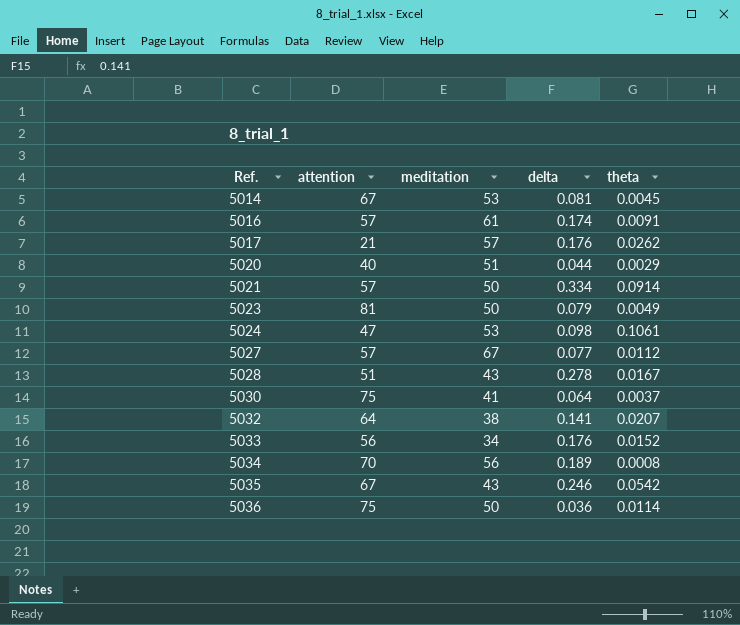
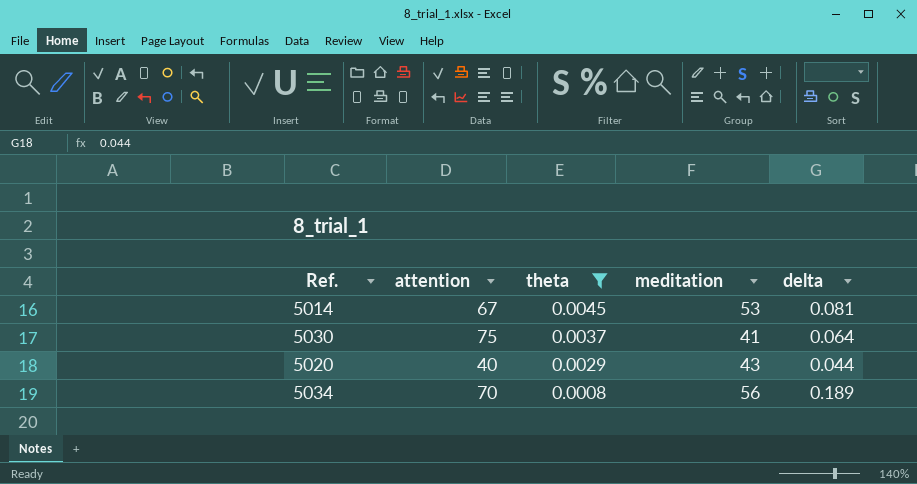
filter: none -> theta <= 0.0045
row order: Ref. ascending -> theta descending
column theta | position: 5 -> 3
5020 | meditation: 51 -> 43

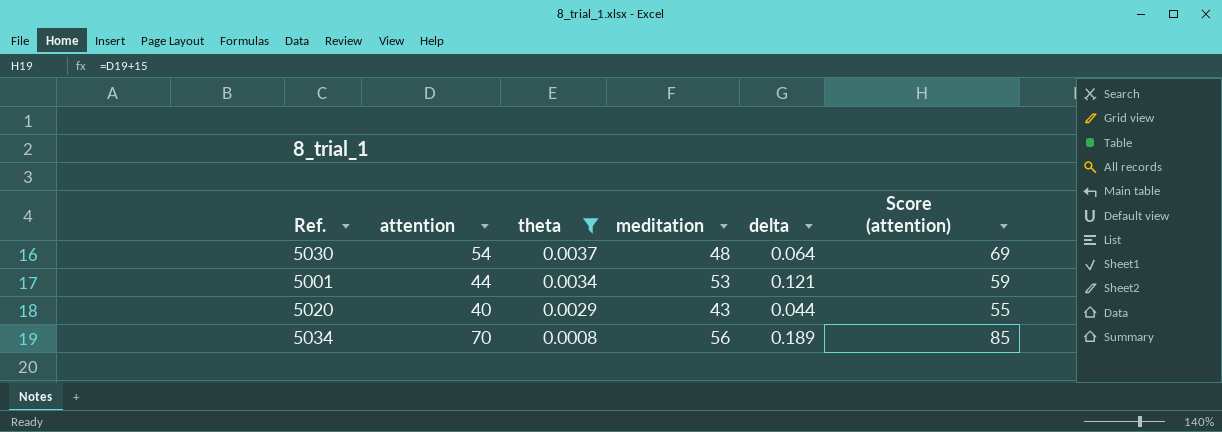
column Score (attention) | formula: none -> [attention] + 15
row 5014: 67 | 0.0045 | 53 | 0.081 -> none
5030 | attention: 75 -> 54
5030 | meditation: 41 -> 48
row 5001: none -> 44 | 0.0034 | 53 | 0.121 | 59

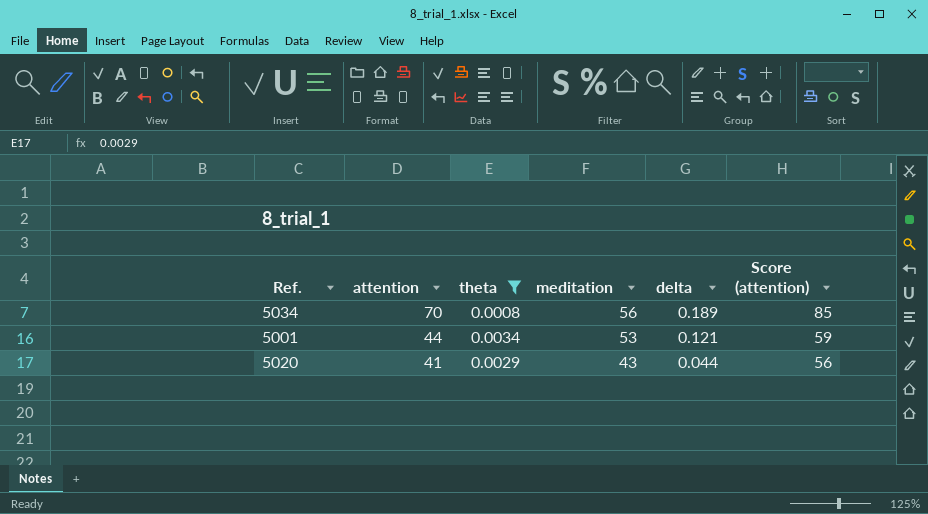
row order: theta descending -> attention descending
row 5030: 54 | 0.0037 | 48 | 0.064 | 69 -> none
5020 | attention: 40 -> 41
5020 | Score (attention): 55 -> 56

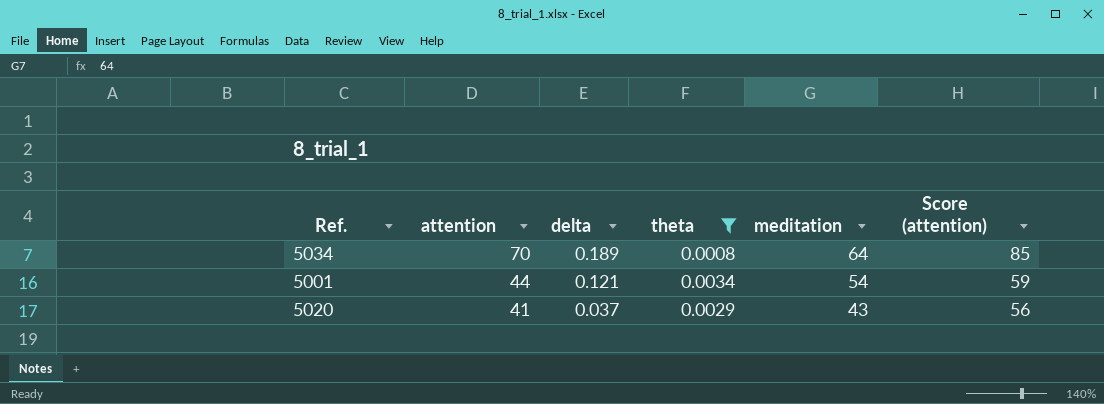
column delta | position: 5 -> 3
5034 | meditation: 56 -> 64
5001 | meditation: 53 -> 54
5020 | delta: 0.044 -> 0.037

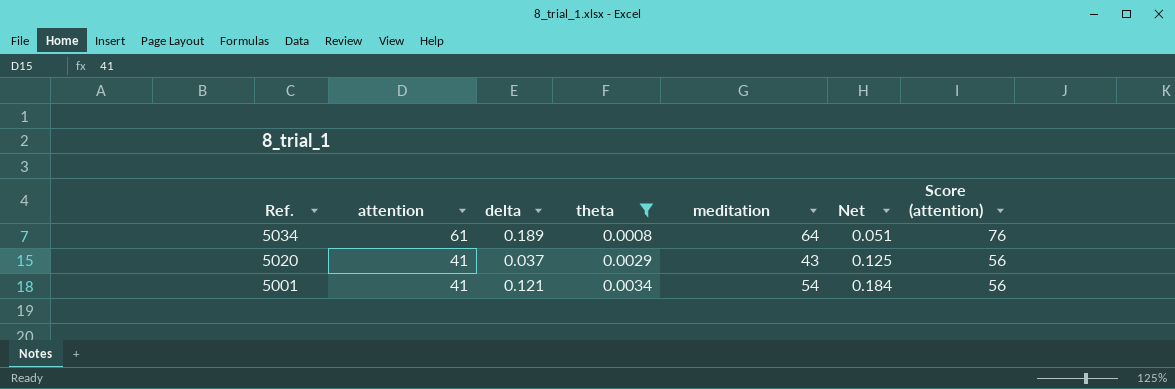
row order: attention descending -> Ref. descending
column Net | formula: none -> [theta] * [meditation]
5034 | attention: 70 -> 61
5034 | Score (attention): 85 -> 76
5001 | attention: 44 -> 41
5001 | Score (attention): 59 -> 56

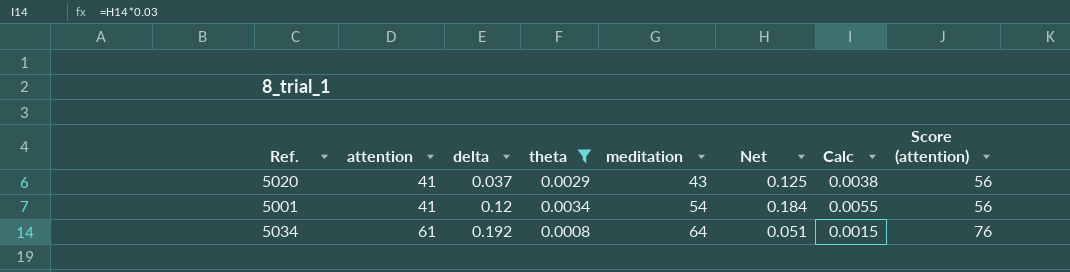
row order: Ref. descending -> attention ascending
column Calc | formula: none -> [Net] * 0.03
5001 | delta: 0.121 -> 0.12
5034 | delta: 0.189 -> 0.192

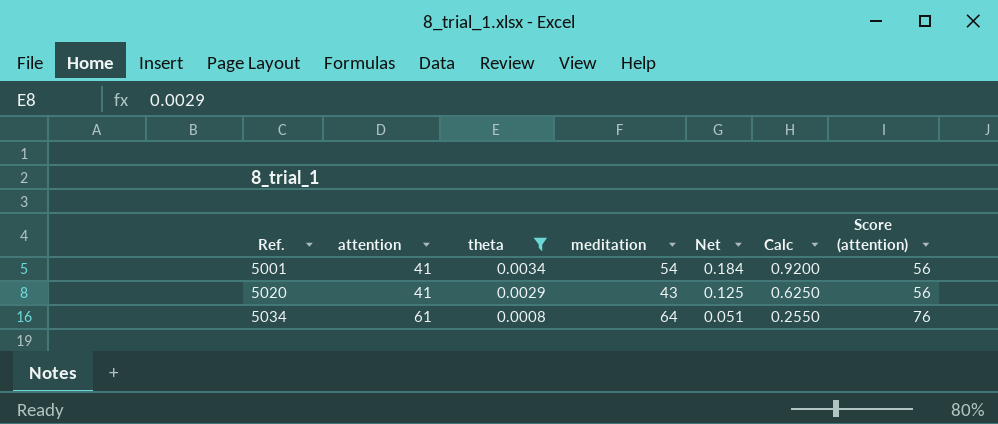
row order: attention ascending -> Ref. ascending
column delta | position: 3 -> none
column Calc | formula: [Net] * 0.03 -> [Net] * 5

